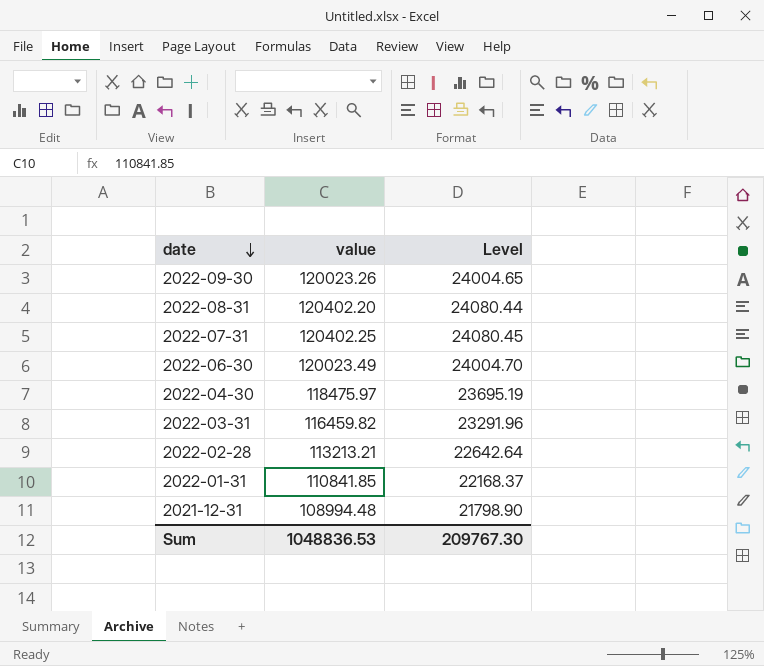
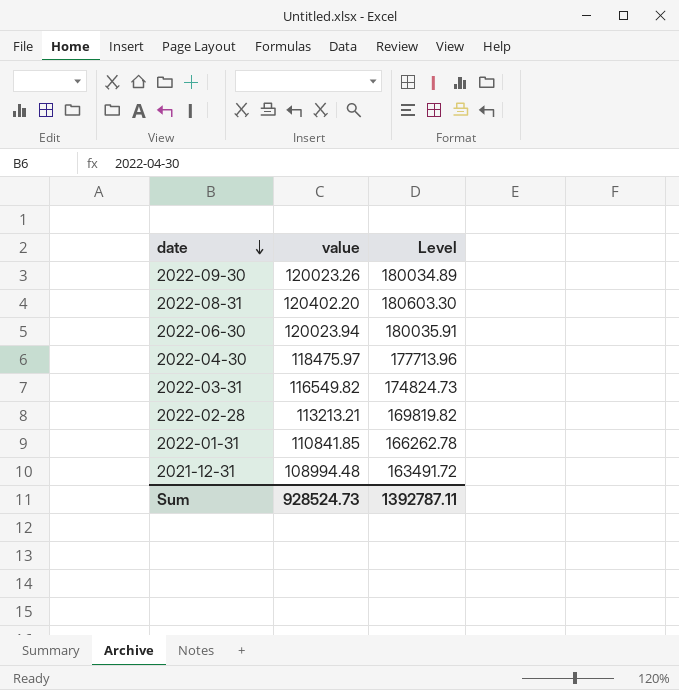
column Level | formula: [value] * 0.2 -> [value] * 1.5
row 2022-07-31: 120402.25 | 24080.45 -> none
2022-06-30 | value: 120023.49 -> 120023.94
2022-03-31 | value: 116459.82 -> 116549.82
Sum | value: 1048836.53 -> 928524.73
Sum | Level: 209767.30 -> 1392787.11

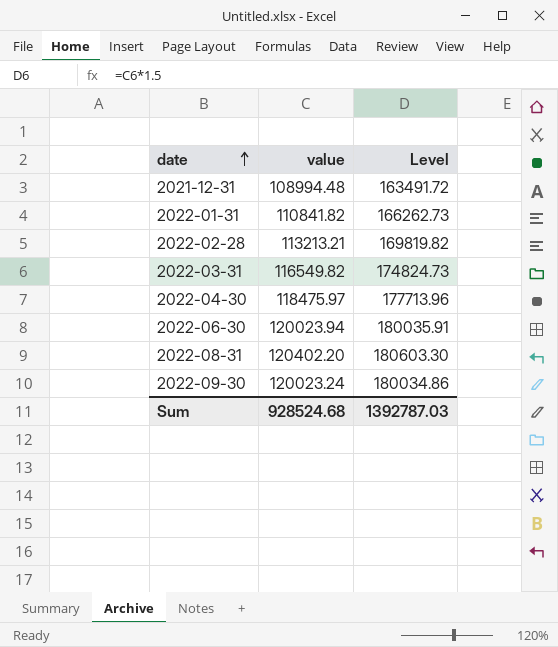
row order: date descending -> date ascending
2022-01-31 | value: 110841.85 -> 110841.82
2022-01-31 | Level: 166262.78 -> 166262.73
2022-09-30 | value: 120023.26 -> 120023.24
2022-09-30 | Level: 180034.89 -> 180034.86
Sum | value: 928524.73 -> 928524.68
Sum | Level: 1392787.11 -> 1392787.03

